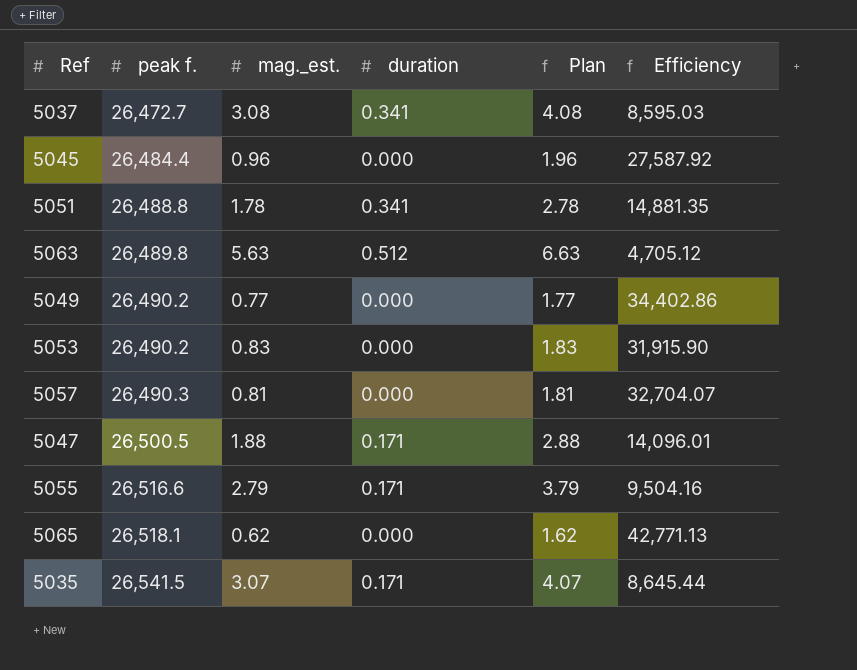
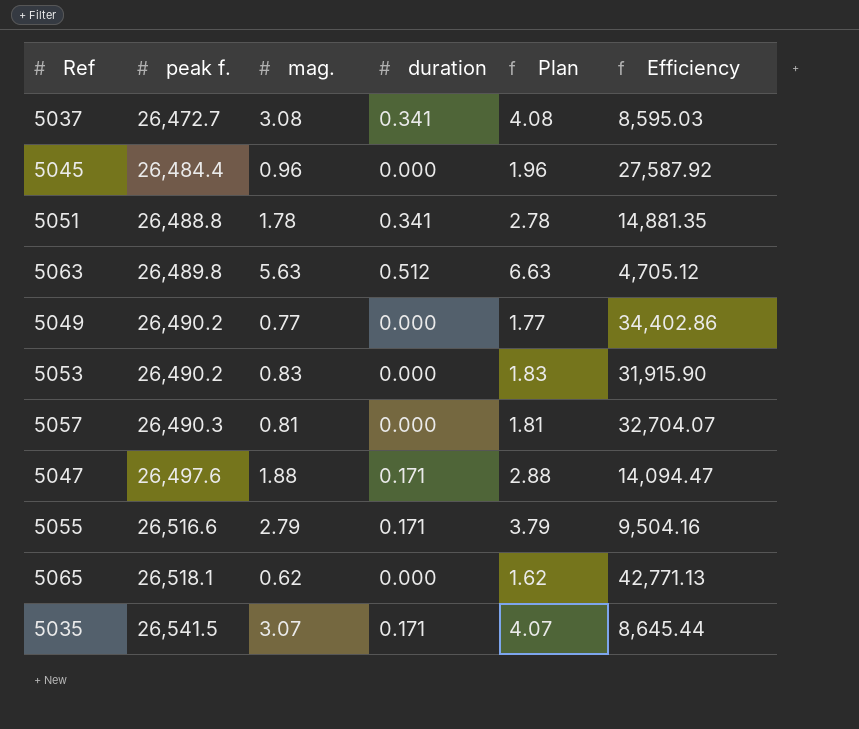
column name: mag._est. -> mag.
5047 | peak f.: 26,500.5 -> 26,497.6
5047 | Efficiency: 14,096.01 -> 14,094.47

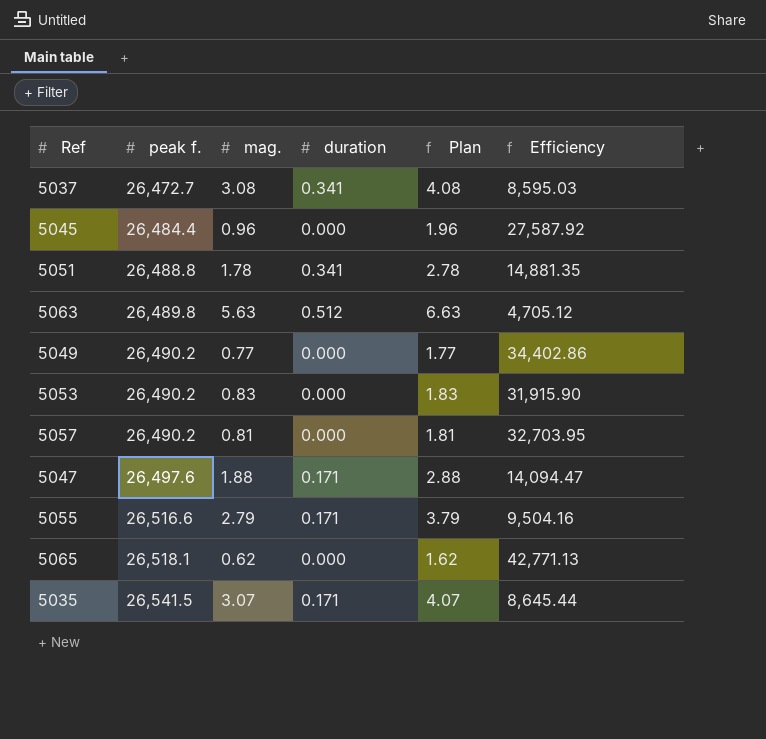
5057 | peak f.: 26,490.3 -> 26,490.2
5057 | Efficiency: 32,704.07 -> 32,703.95

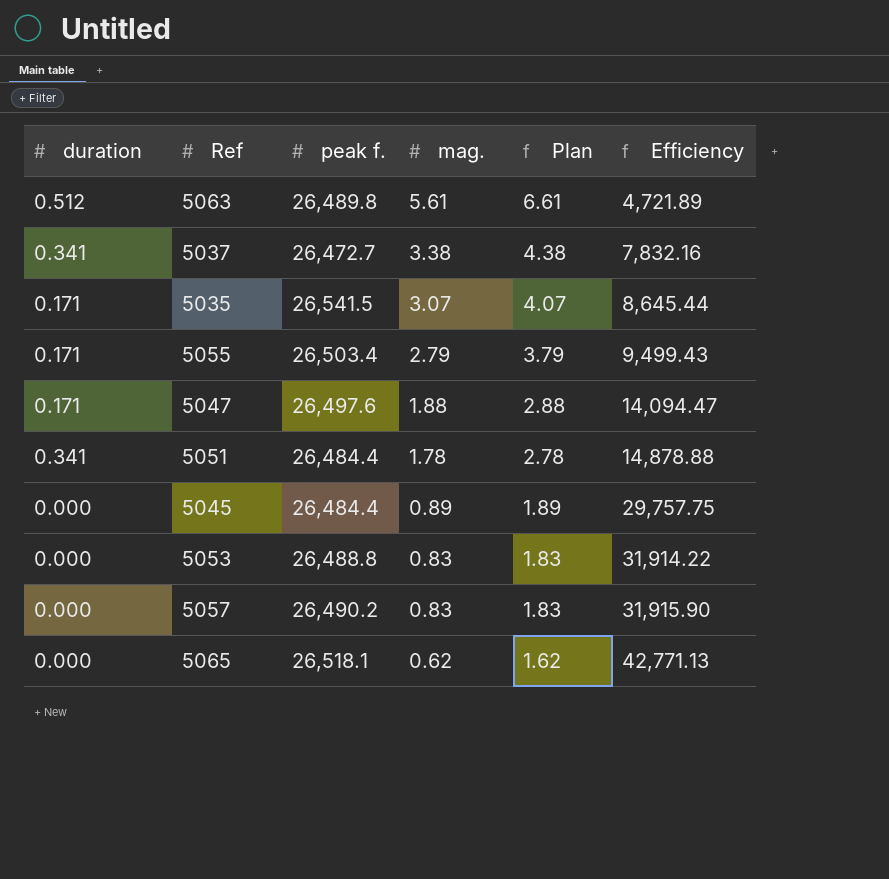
row order: peak f. ascending -> mag. descending
column duration | position: 4 -> 1
row 5049: 26,490.2 | 0.77 | 0.000 | 1.77 | 34,402.86 -> none
5063 | mag.: 5.63 -> 5.61
5063 | Plan: 6.63 -> 6.61
5063 | Efficiency: 4,705.12 -> 4,721.89
5037 | mag.: 3.08 -> 3.38
5037 | Plan: 4.08 -> 4.38
5037 | Efficiency: 8,595.03 -> 7,832.16
5055 | peak f.: 26,516.6 -> 26,503.4
5055 | Efficiency: 9,504.16 -> 9,499.43
5051 | peak f.: 26,488.8 -> 26,484.4
5051 | Efficiency: 14,881.35 -> 14,878.88
5045 | mag.: 0.96 -> 0.89
5045 | Plan: 1.96 -> 1.89
5045 | Efficiency: 27,587.92 -> 29,757.75
5053 | peak f.: 26,490.2 -> 26,488.8
5053 | Efficiency: 31,915.90 -> 31,914.22
5057 | mag.: 0.81 -> 0.83
5057 | Plan: 1.81 -> 1.83
5057 | Efficiency: 32,703.95 -> 31,915.90

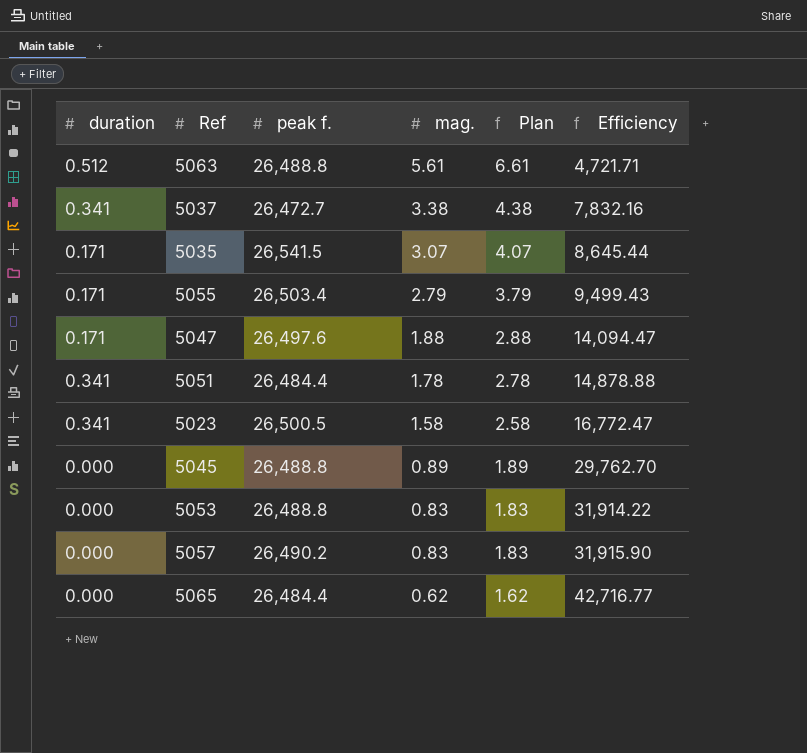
5063 | peak f.: 26,489.8 -> 26,488.8
5063 | Efficiency: 4,721.89 -> 4,721.71
row 5023: none -> 0.341 | 26,500.5 | 1.58 | 2.58 | 16,772.47
5045 | peak f.: 26,484.4 -> 26,488.8
5045 | Efficiency: 29,757.75 -> 29,762.70
5065 | peak f.: 26,518.1 -> 26,484.4
5065 | Efficiency: 42,771.13 -> 42,716.77

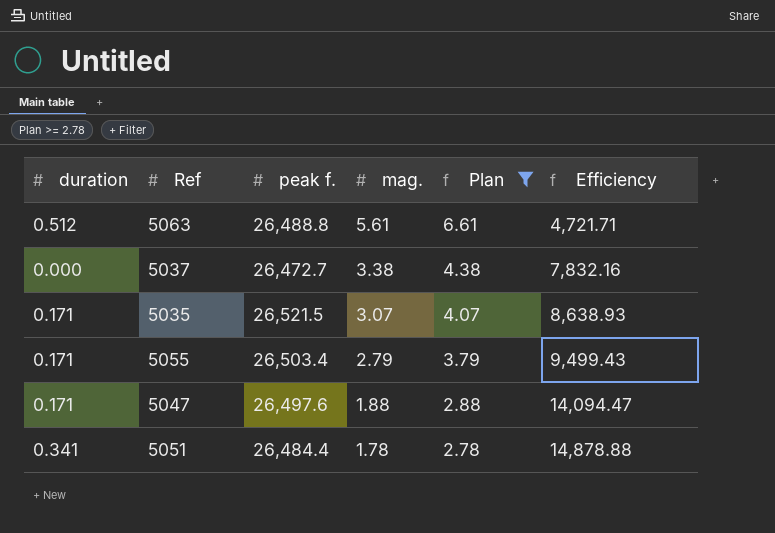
filter: none -> Plan >= 2.78
5037 | duration: 0.341 -> 0.000
5035 | peak f.: 26,541.5 -> 26,521.5
5035 | Efficiency: 8,645.44 -> 8,638.93

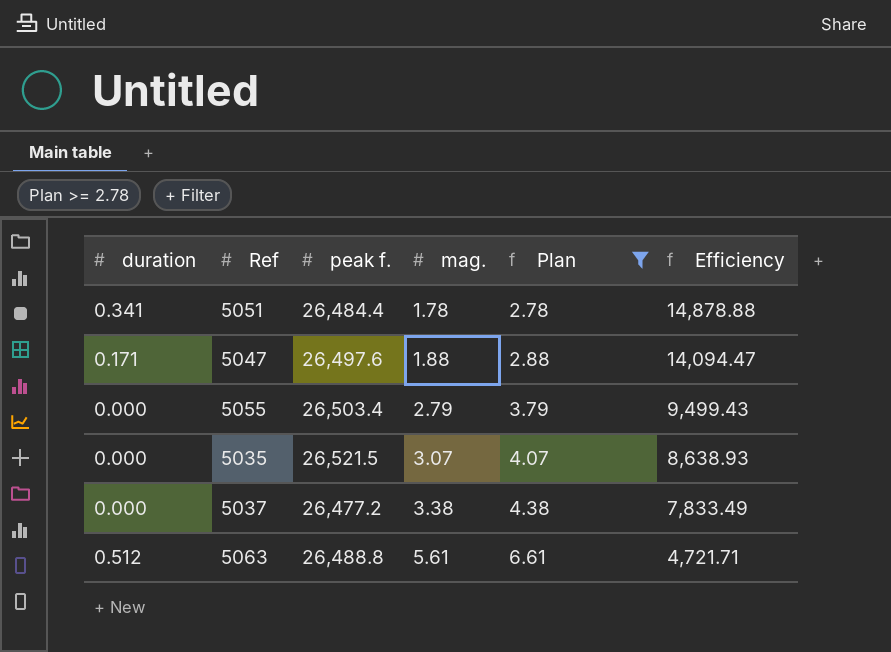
row order: mag. descending -> mag. ascending
5055 | duration: 0.171 -> 0.000
5035 | duration: 0.171 -> 0.000
5037 | peak f.: 26,472.7 -> 26,477.2
5037 | Efficiency: 7,832.16 -> 7,833.49

